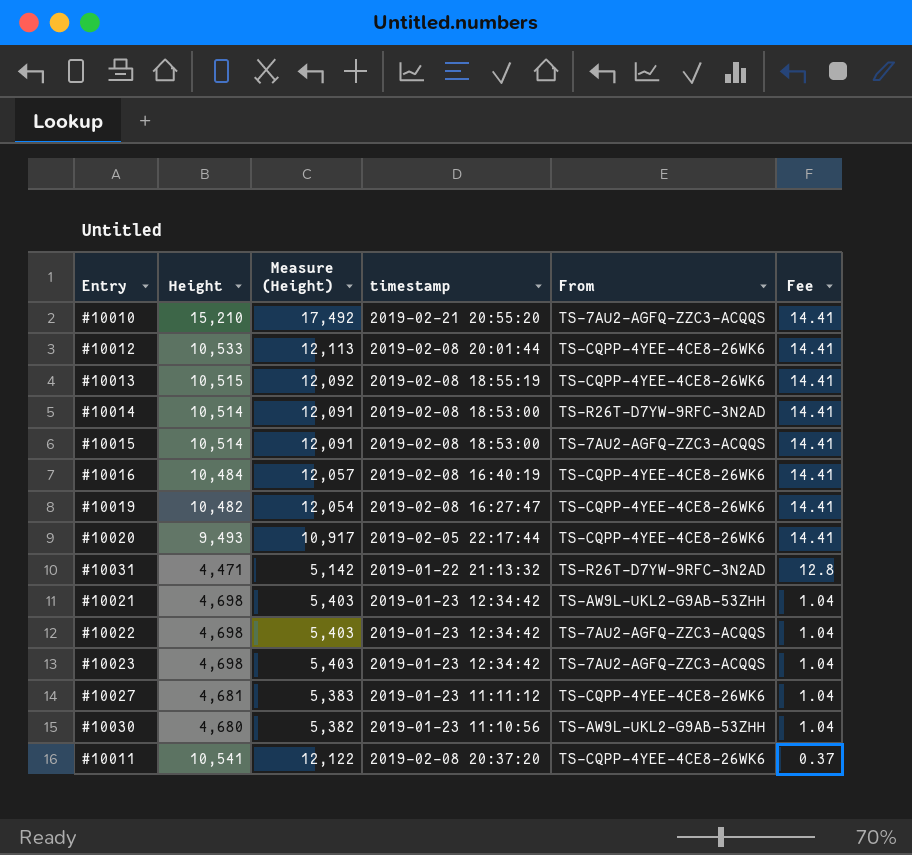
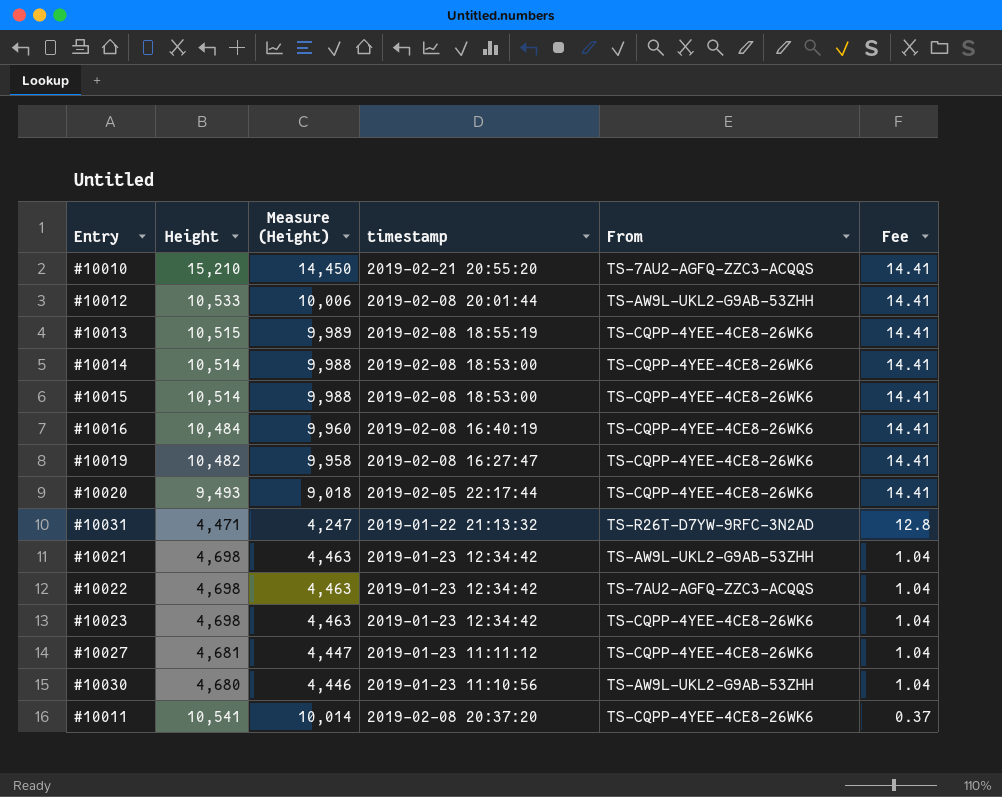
column Measure (Height) | formula: [Height] * 1.15 -> [Height] * 0.95
#10012 | From: TS-CQPP-4YEE-4CE8-26WK6 -> TS-AW9L-UKL2-G9AB-53ZHH
#10014 | From: TS-R26T-D7YW-9RFC-3N2AD -> TS-CQPP-4YEE-4CE8-26WK6
#10015 | From: TS-7AU2-AGFQ-ZZC3-ACQQS -> TS-CQPP-4YEE-4CE8-26WK6
#10023 | From: TS-7AU2-AGFQ-ZZC3-ACQQS -> TS-CQPP-4YEE-4CE8-26WK6

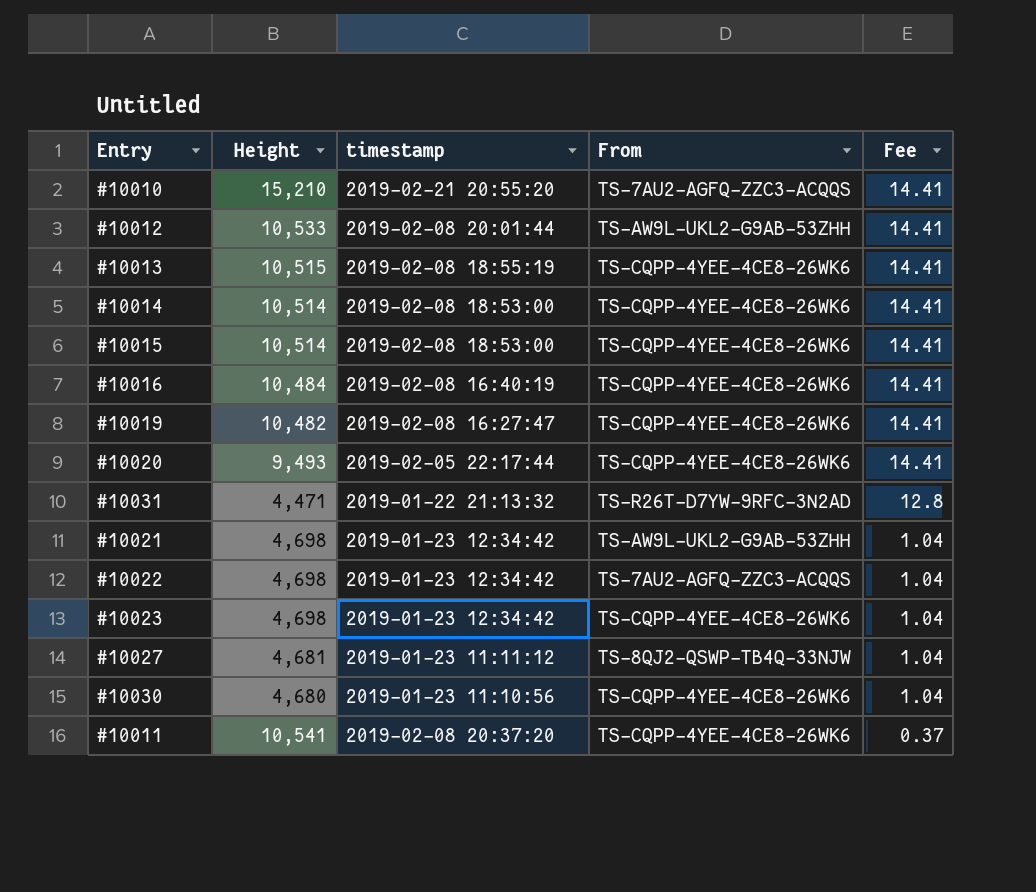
column Measure (Height) | formula: [Height] * 0.95 -> none
#10027 | From: TS-CQPP-4YEE-4CE8-26WK6 -> TS-8QJ2-QSWP-TB4Q-33NJW
#10030 | From: TS-AW9L-UKL2-G9AB-53ZHH -> TS-CQPP-4YEE-4CE8-26WK6

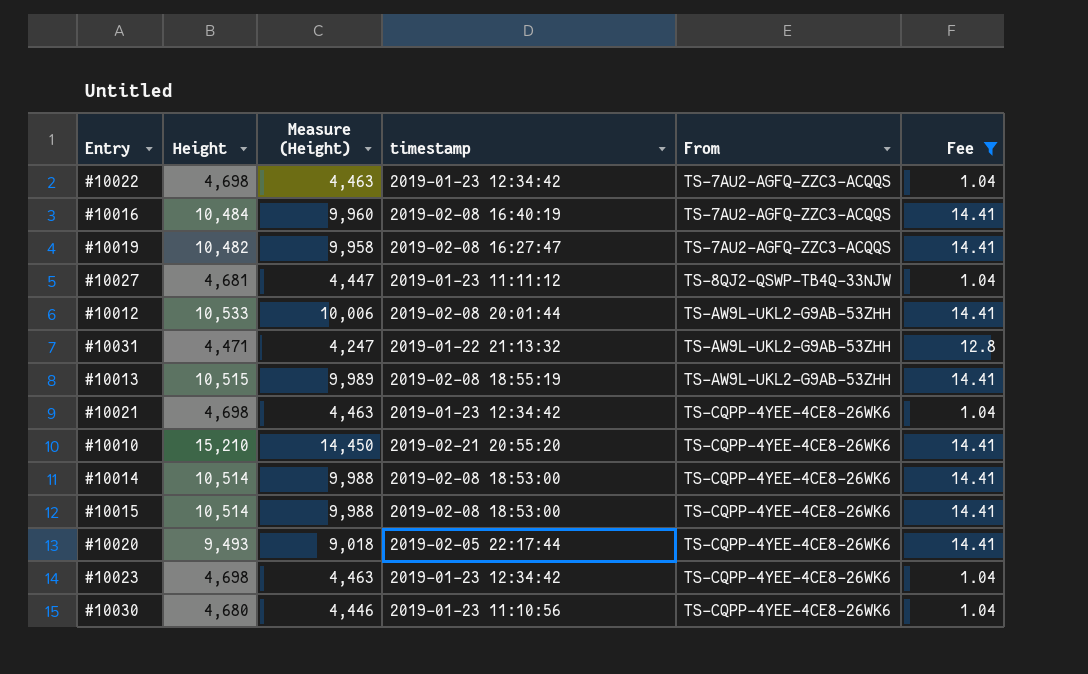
filter: none -> Fee != 0.37
row order: Fee descending -> From ascending
column Measure (Height) | formula: none -> [Height] * 0.95
#10016 | From: TS-CQPP-4YEE-4CE8-26WK6 -> TS-7AU2-AGFQ-ZZC3-ACQQS
#10019 | From: TS-CQPP-4YEE-4CE8-26WK6 -> TS-7AU2-AGFQ-ZZC3-ACQQS
#10031 | From: TS-R26T-D7YW-9RFC-3N2AD -> TS-AW9L-UKL2-G9AB-53ZHH
#10013 | From: TS-CQPP-4YEE-4CE8-26WK6 -> TS-AW9L-UKL2-G9AB-53ZHH
#10021 | From: TS-AW9L-UKL2-G9AB-53ZHH -> TS-CQPP-4YEE-4CE8-26WK6
#10010 | From: TS-7AU2-AGFQ-ZZC3-ACQQS -> TS-CQPP-4YEE-4CE8-26WK6

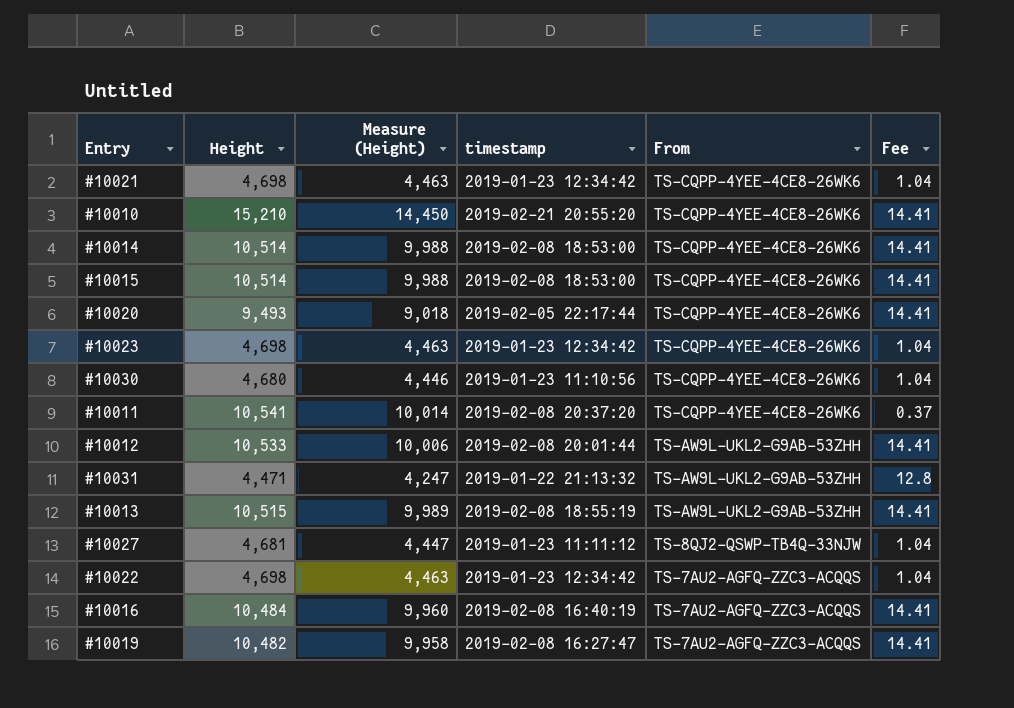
filter: Fee != 0.37 -> none
row order: From ascending -> From descending

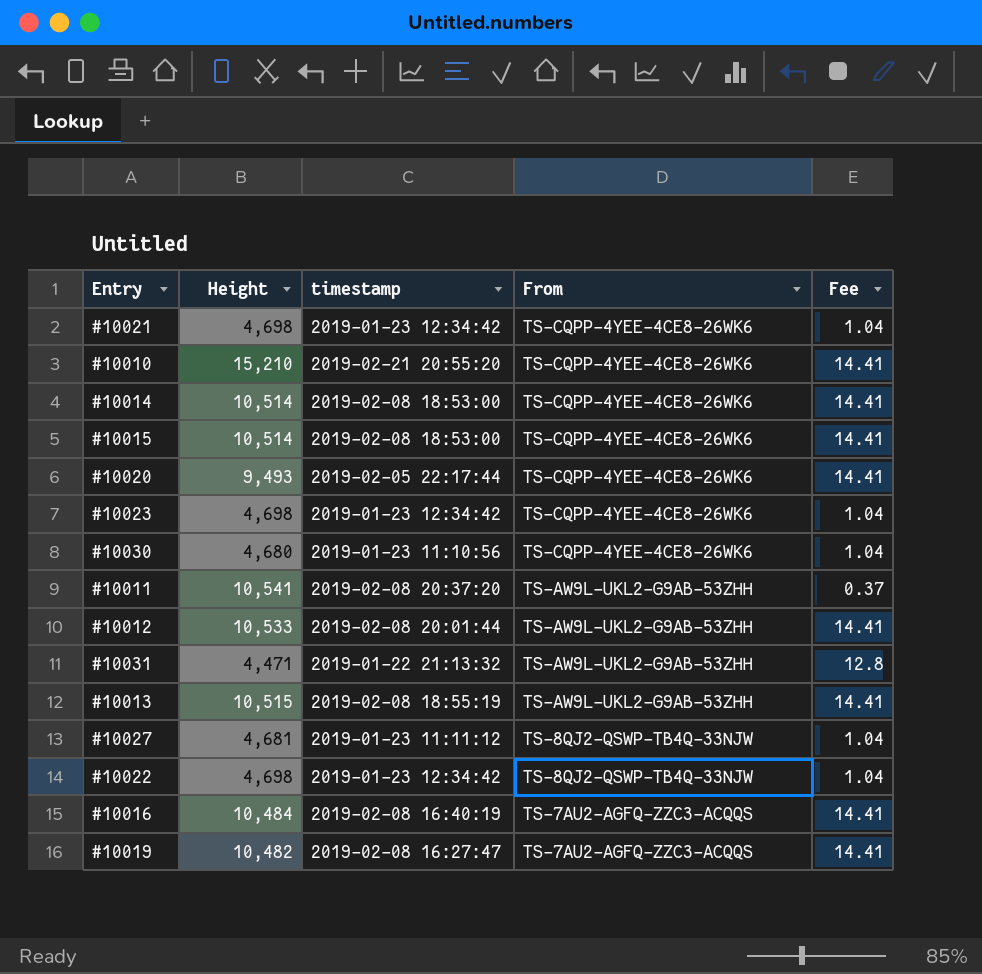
column Measure (Height) | formula: [Height] * 0.95 -> none
#10011 | From: TS-CQPP-4YEE-4CE8-26WK6 -> TS-AW9L-UKL2-G9AB-53ZHH
#10022 | From: TS-7AU2-AGFQ-ZZC3-ACQQS -> TS-8QJ2-QSWP-TB4Q-33NJW

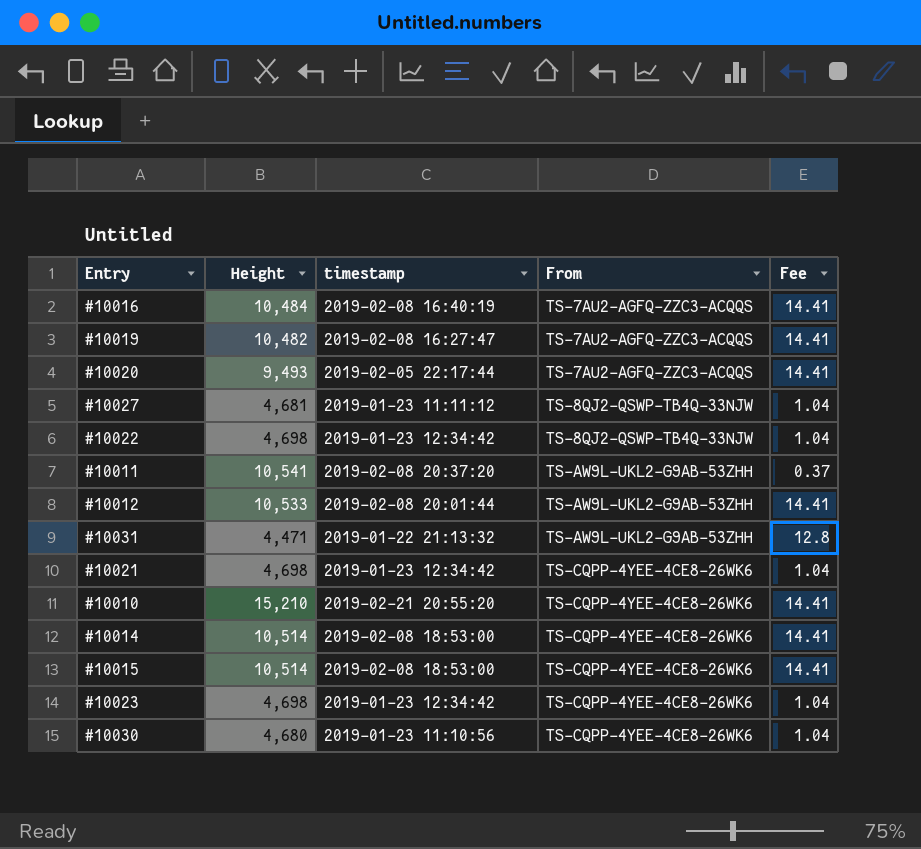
row order: From descending -> From ascending
row #10013: 10,515 | 2019-02-08 18:55:19 | TS-AW9L-UKL2-G9AB-53ZHH | 14.41 -> none
#10020 | From: TS-CQPP-4YEE-4CE8-26WK6 -> TS-7AU2-AGFQ-ZZC3-ACQQS

